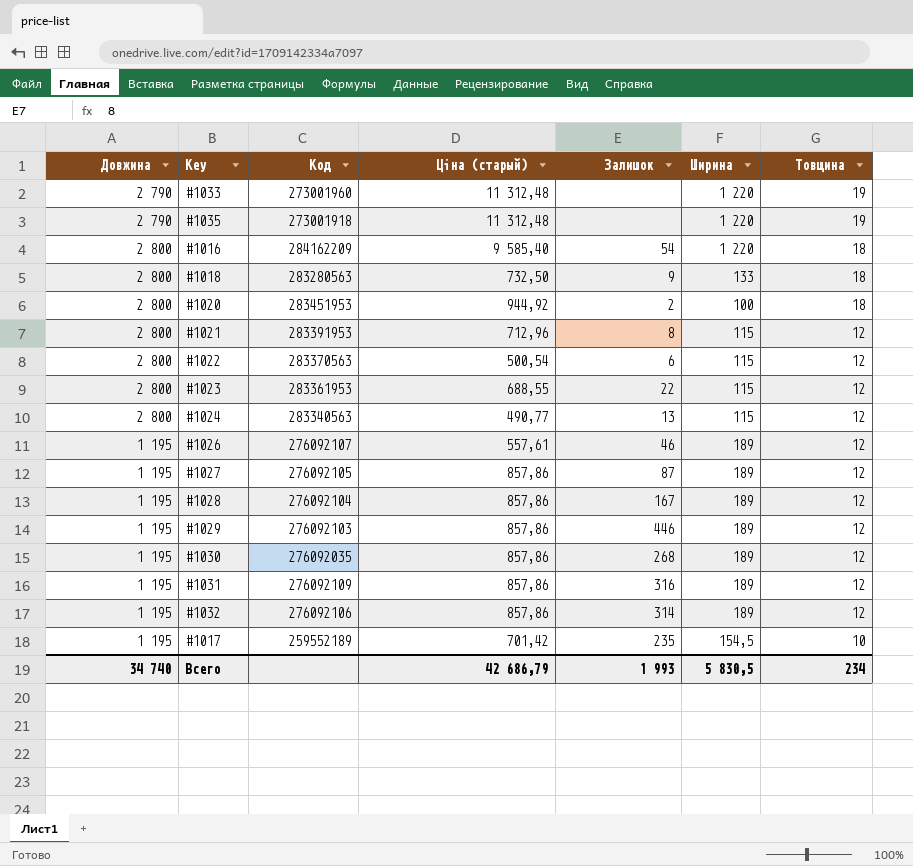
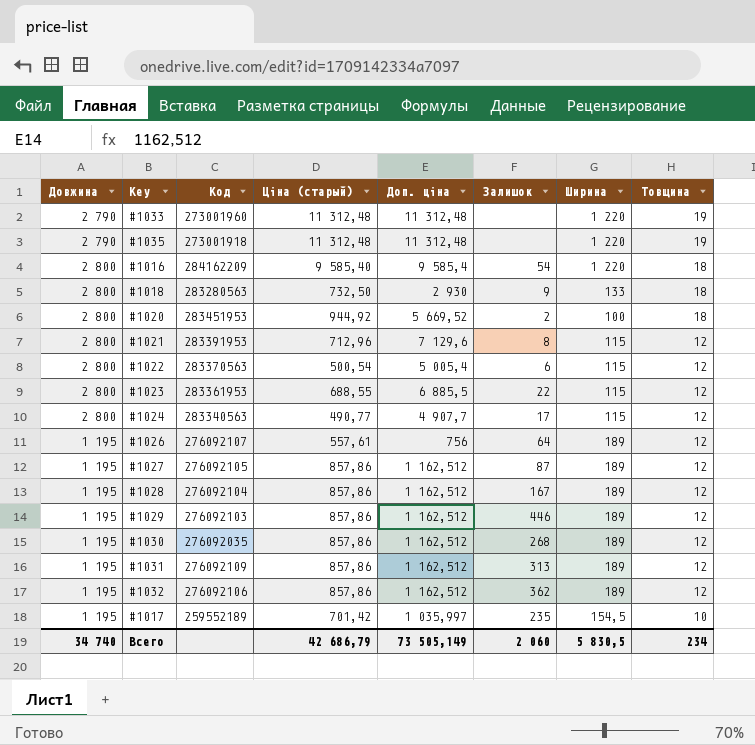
column Доп. ціна | position: none -> 5
#1024 | Залишок: 13 -> 17
#1026 | Залишок: 46 -> 64
#1031 | Залишок: 316 -> 313
#1032 | Залишок: 314 -> 362
Всего | Залишок: 1 993 -> 2 060

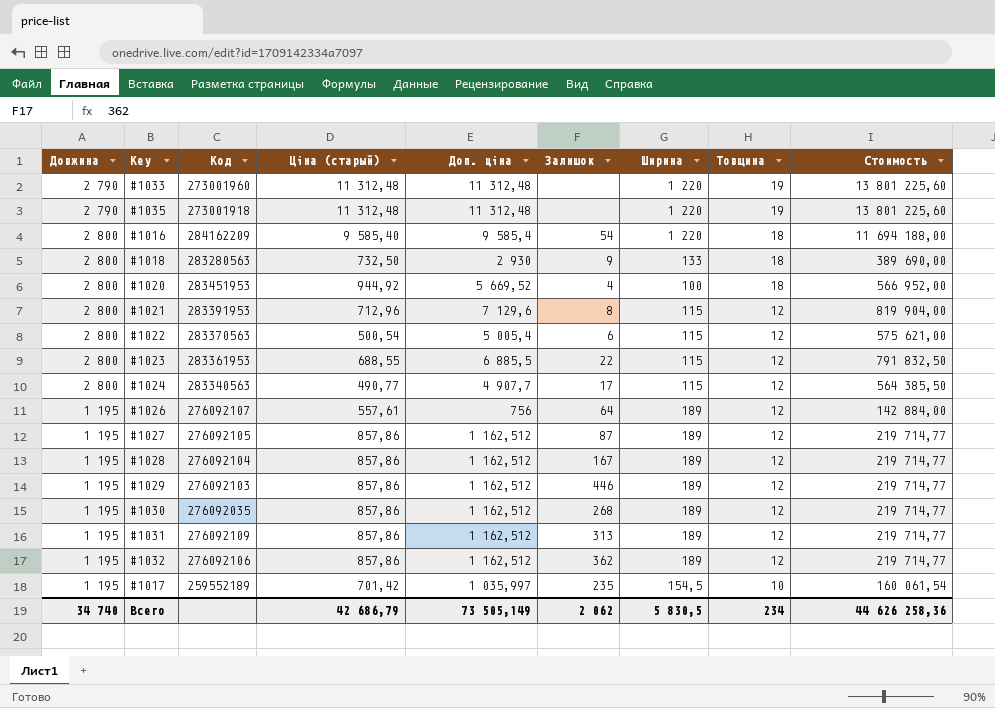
column Стоимость | formula: none -> [Доп. ціна] * [Ширина]
#1020 | Залишок: 2 -> 4
Всего | Залишок: 2 060 -> 2 062

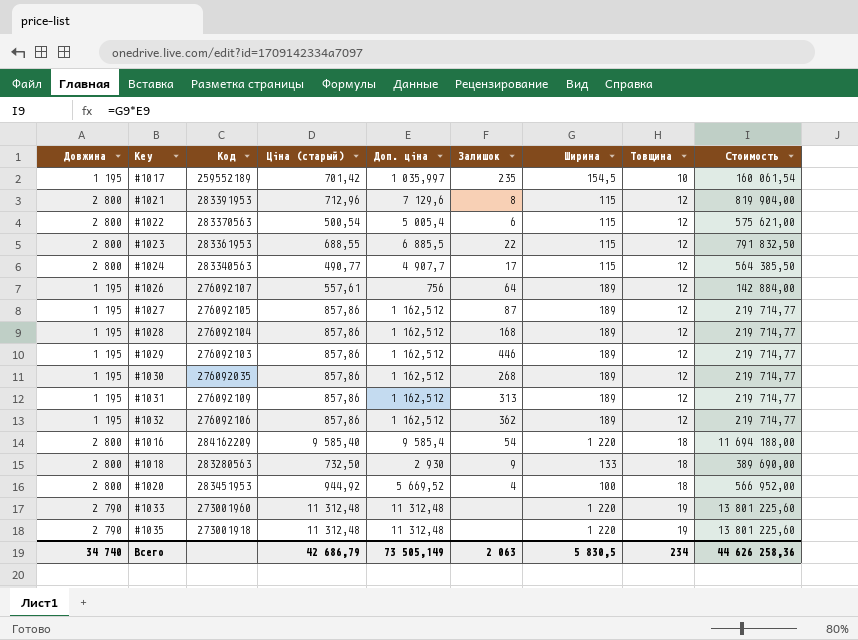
row order: Товщина descending -> Товщина ascending
#1028 | Залишок: 167 -> 168
Всего | Залишок: 2 062 -> 2 063

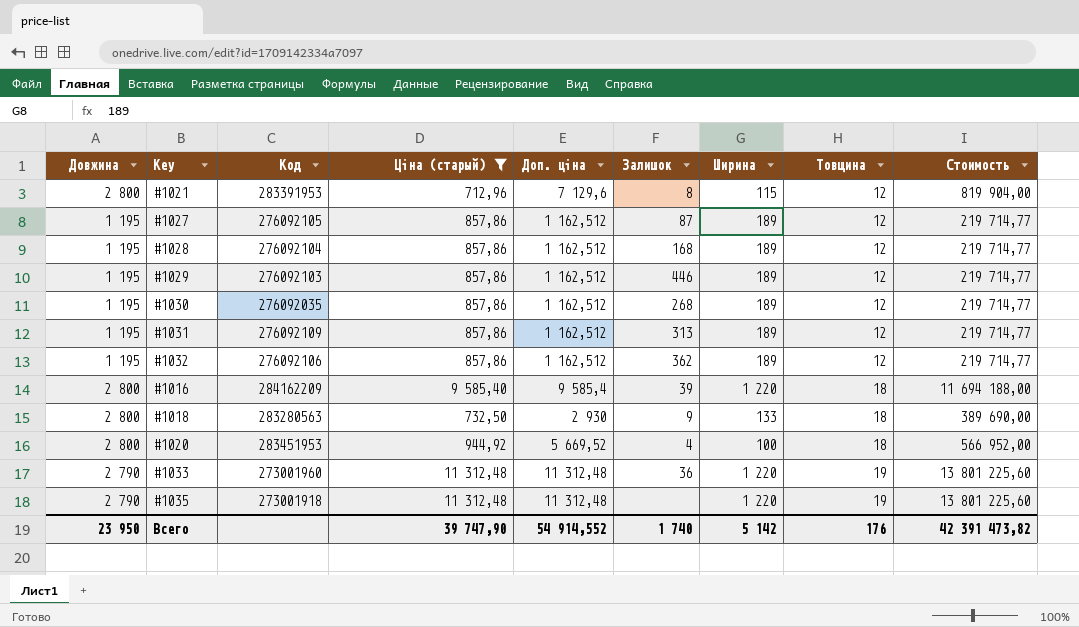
filter: none -> Ціна (старый) >= 712,96
#1016 | Залишок: 54 -> 39
#1033 | Залишок: none -> 36
Всего | Довжина: 34 740 -> 23 950
Всего | Ціна (старый): 42 686,79 -> 39 747,90
Всего | Доп. ціна: 73 505,149 -> 54 914,552
Всего | Залишок: 2 063 -> 1 740
Всего | Ширина: 5 830,5 -> 5 142
Всего | Товщина: 234 -> 176
Всего | Стоимость: 44 626 258,36 -> 42 391 473,82

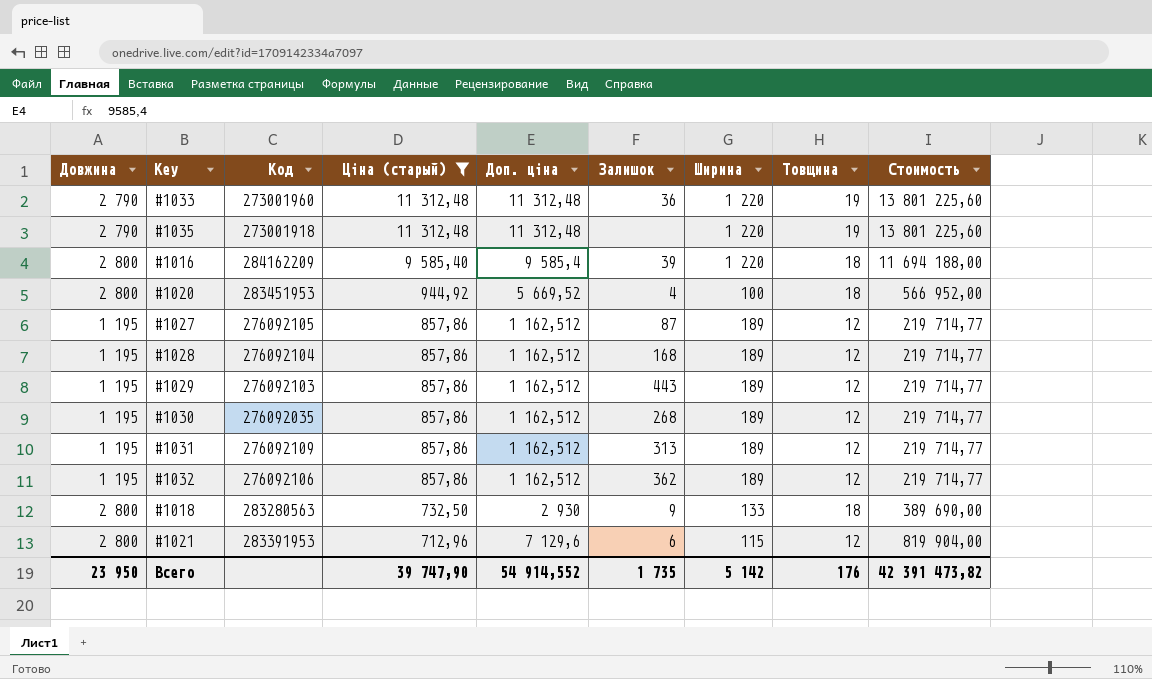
row order: Товщина ascending -> Ціна (старый) descending
#1029 | Залишок: 446 -> 443
#1021 | Залишок: 8 -> 6
Всего | Залишок: 1 740 -> 1 735

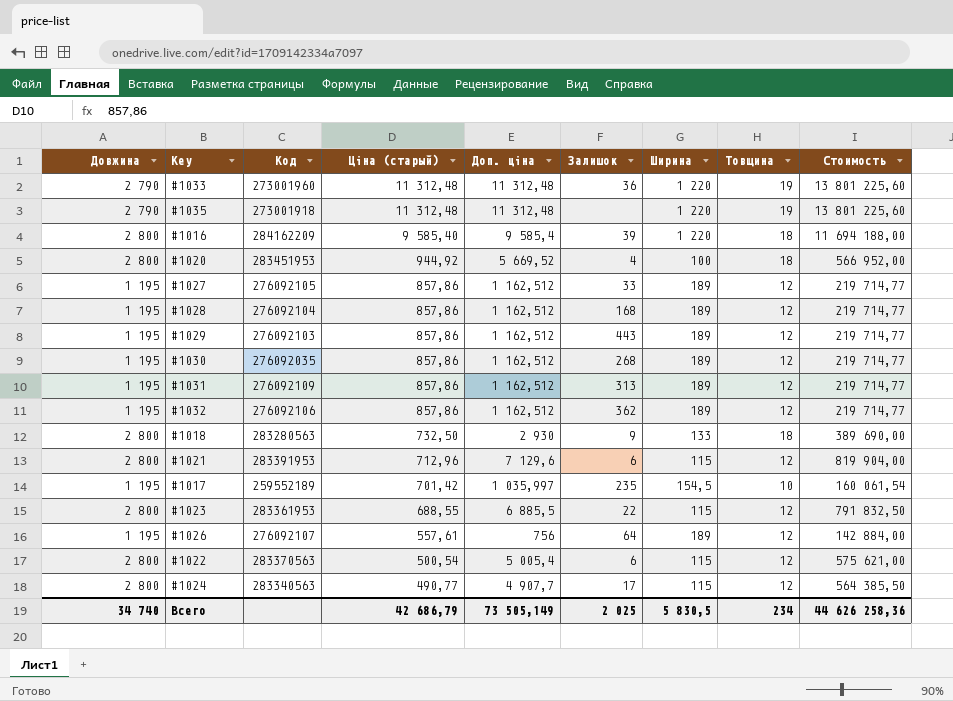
filter: Ціна (старый) >= 712,96 -> none
#1027 | Залишок: 87 -> 33
Всего | Довжина: 23 950 -> 34 740
Всего | Ціна (старый): 39 747,90 -> 42 686,79
Всего | Доп. ціна: 54 914,552 -> 73 505,149
Всего | Залишок: 1 735 -> 2 025
Всего | Ширина: 5 142 -> 5 830,5
Всего | Товщина: 176 -> 234
Всего | Стоимость: 42 391 473,82 -> 44 626 258,36

